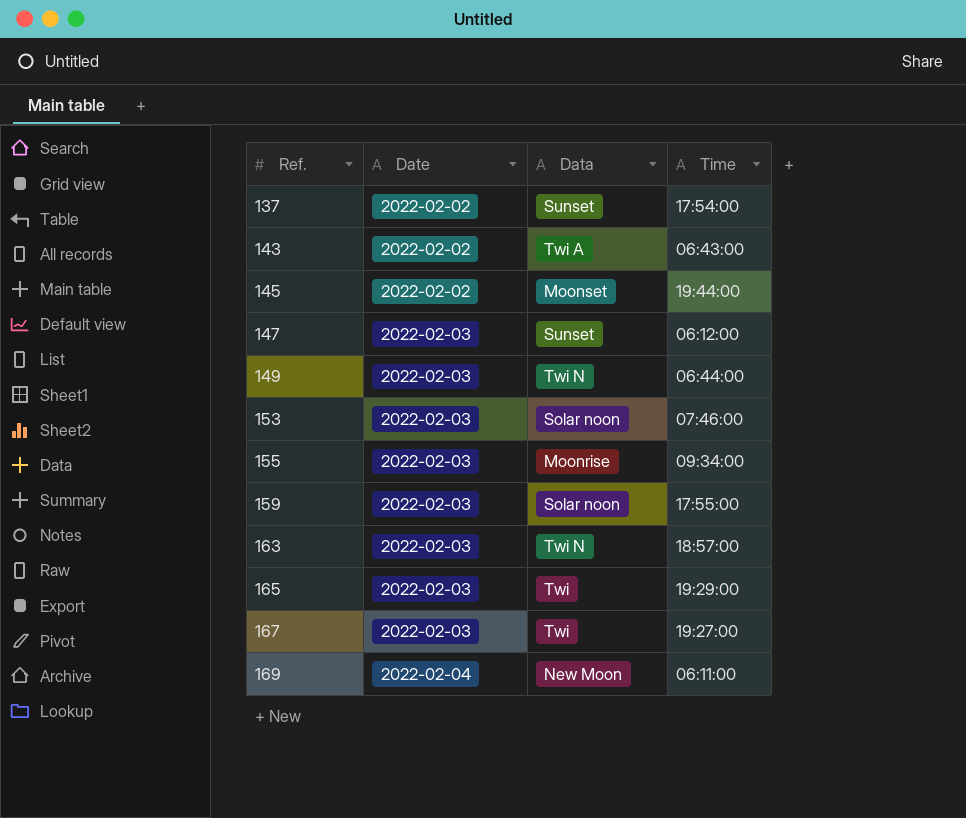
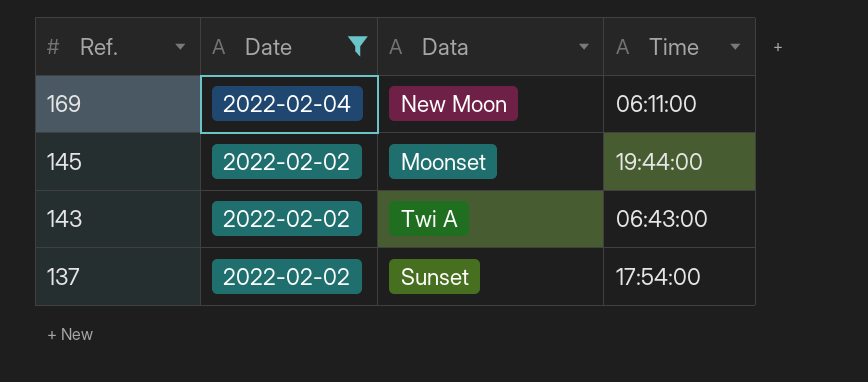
filter: none -> Date != 2022-02-03
row order: Ref. ascending -> Ref. descending

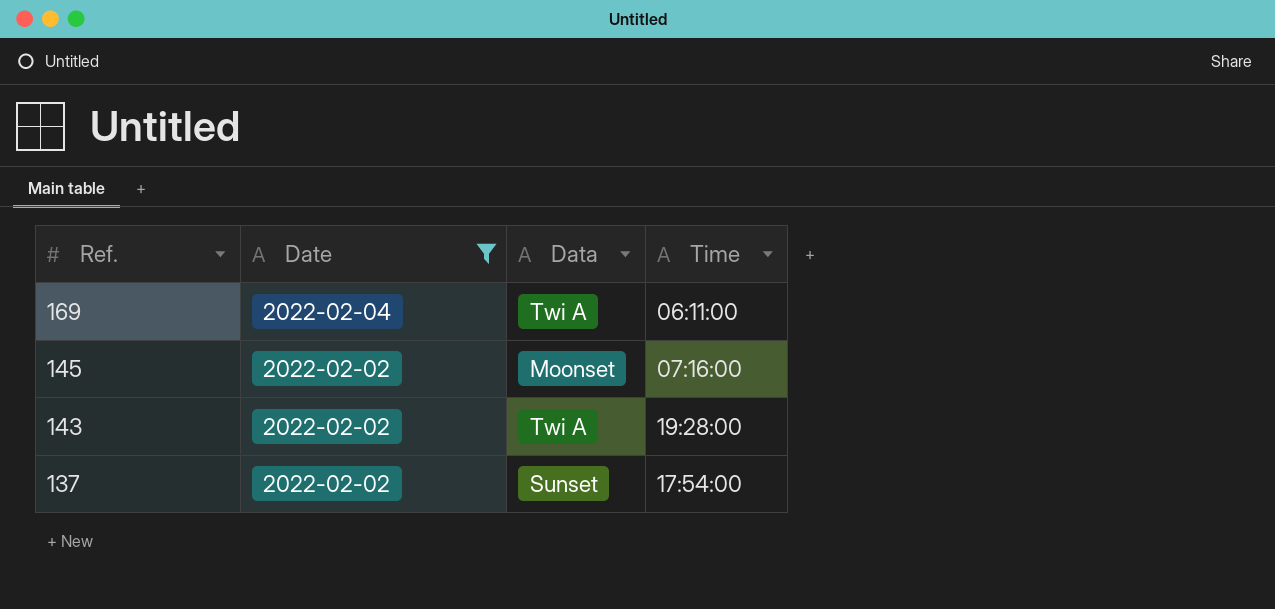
169 | Data: New Moon -> Twi A
145 | Time: 19:44:00 -> 07:16:00
143 | Time: 06:43:00 -> 19:28:00

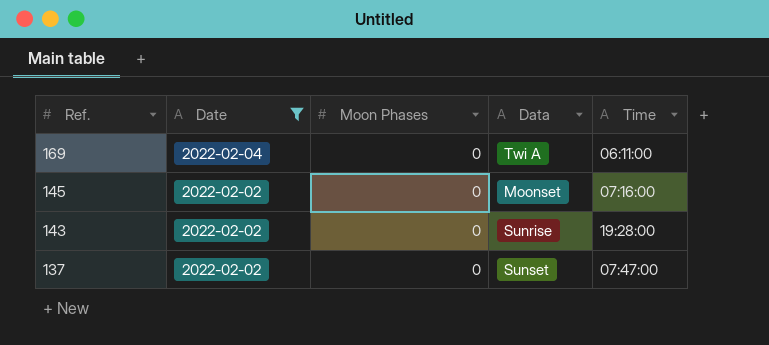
column Moon Phases | position: none -> 3
143 | Data: Twi A -> Sunrise
137 | Time: 17:54:00 -> 07:47:00

